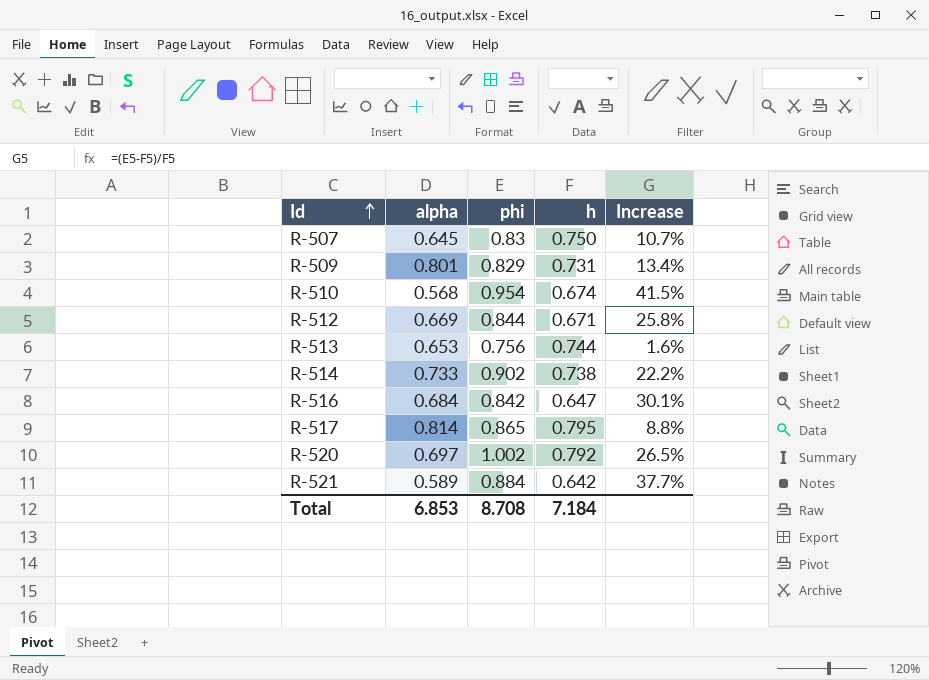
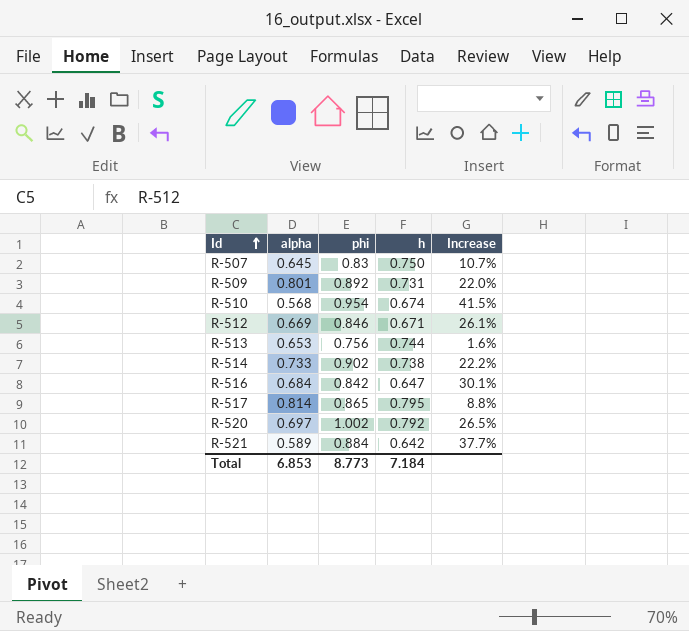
R-509 | phi: 0.829 -> 0.892
R-509 | Increase: 13.4% -> 22.0%
R-512 | phi: 0.844 -> 0.846
R-512 | Increase: 25.8% -> 26.1%
Total | phi: 8.708 -> 8.773

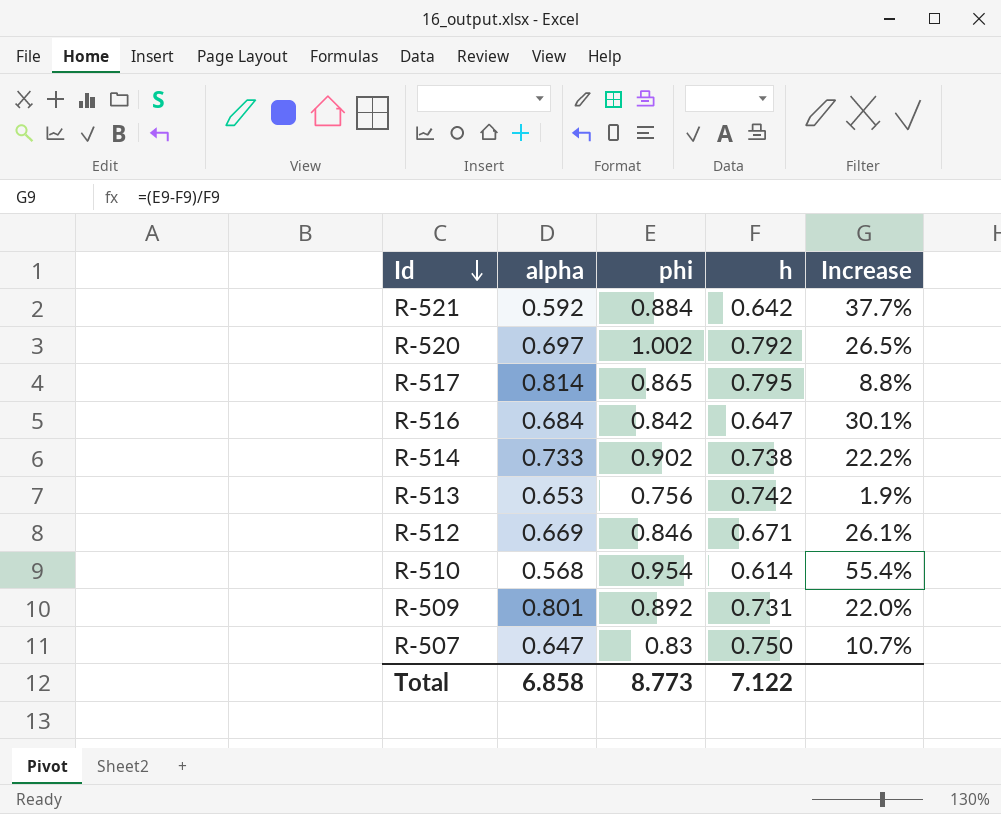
row order: Id ascending -> Id descending
R-521 | alpha: 0.589 -> 0.592
R-513 | h: 0.744 -> 0.742
R-513 | Increase: 1.6% -> 1.9%
R-510 | h: 0.674 -> 0.614
R-510 | Increase: 41.5% -> 55.4%
R-507 | alpha: 0.645 -> 0.647
Total | alpha: 6.853 -> 6.858
Total | h: 7.184 -> 7.122

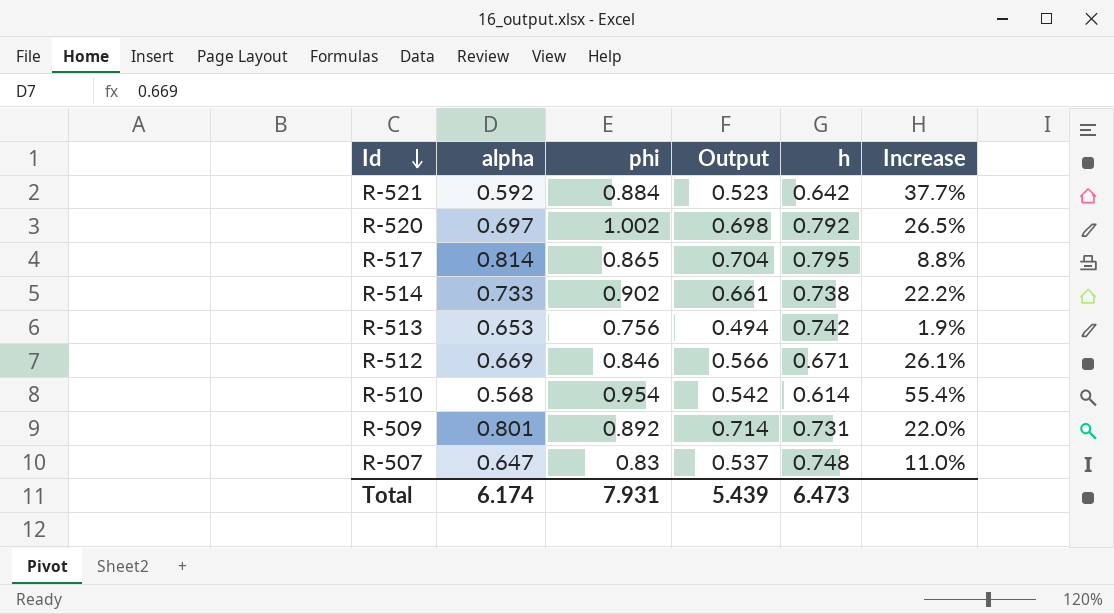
column Output | formula: none -> [alpha] * [phi]
row R-516: 0.684 | 0.842 | 0.647 | 30.1% -> none
R-507 | h: 0.750 -> 0.748
R-507 | Increase: 10.7% -> 11.0%
Total | alpha: 6.858 -> 6.174
Total | phi: 8.773 -> 7.931
Total | h: 7.122 -> 6.473

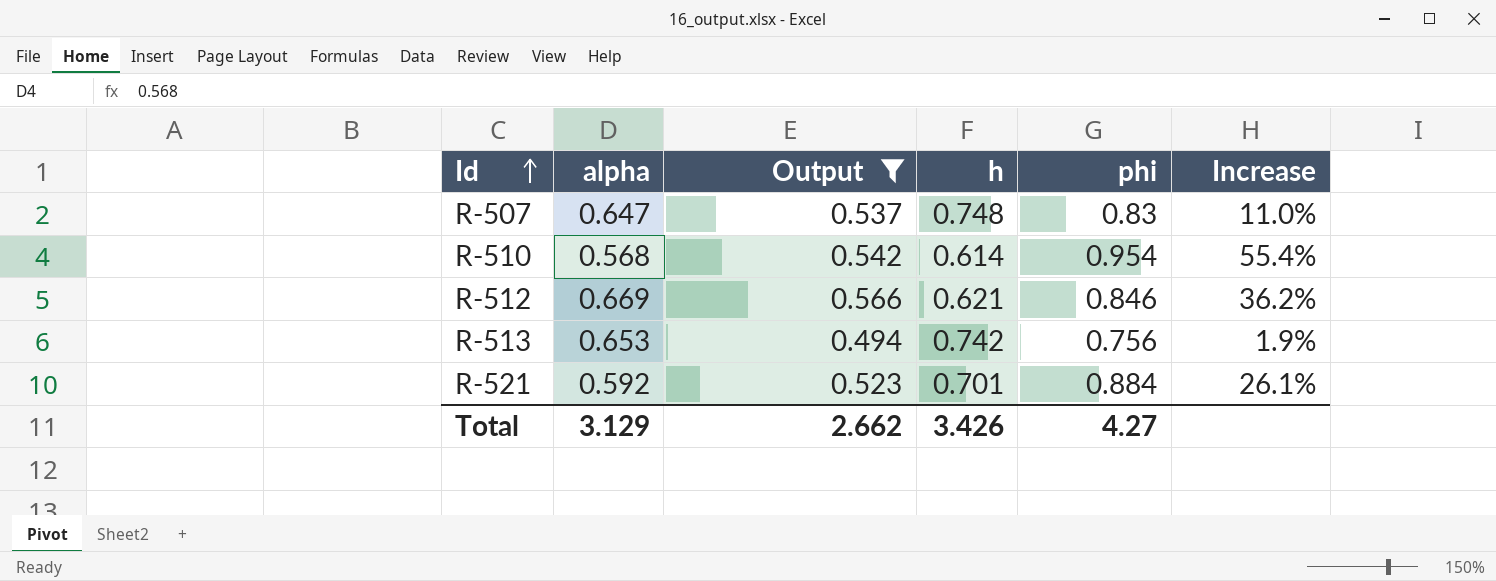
filter: none -> Output <= 0.566
row order: Id descending -> Id ascending
column phi | position: 3 -> 5
R-512 | h: 0.671 -> 0.621
R-512 | Increase: 26.1% -> 36.2%
R-521 | h: 0.642 -> 0.701
R-521 | Increase: 37.7% -> 26.1%
Total | alpha: 6.174 -> 3.129
Total | Output: 5.439 -> 2.662
Total | h: 6.473 -> 3.426
Total | phi: 7.931 -> 4.27

